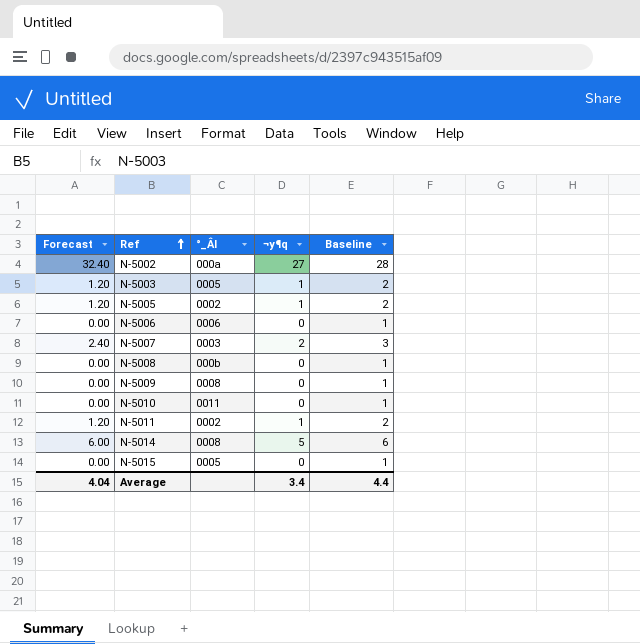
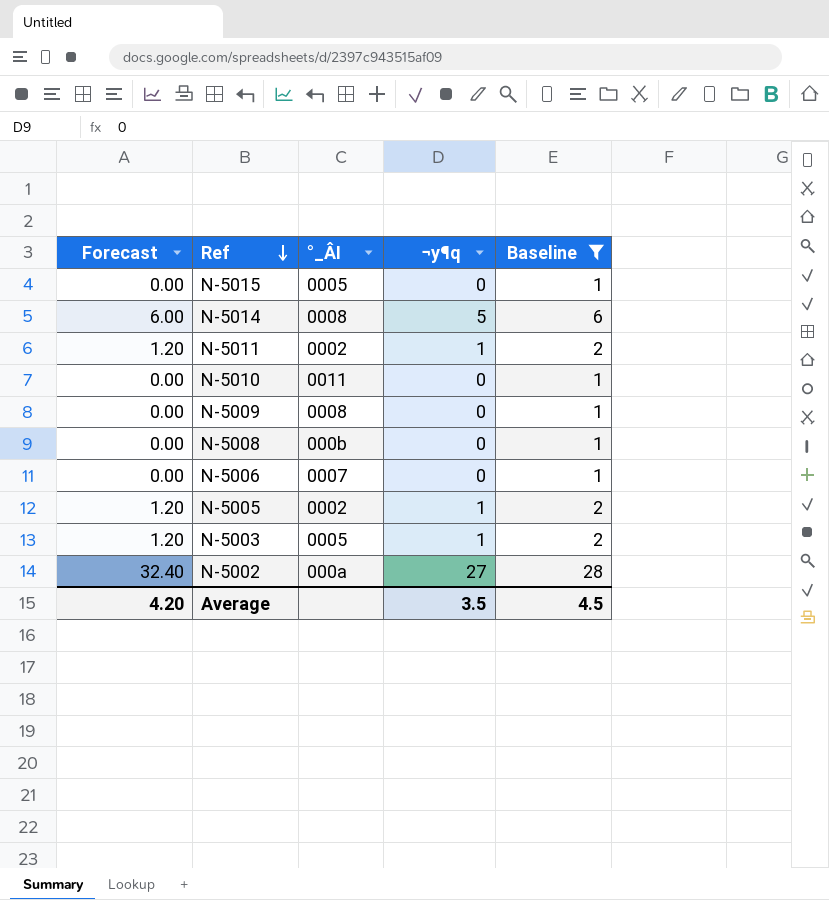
filter: none -> Baseline != 3
row order: Ref ascending -> Ref descending
N-5006 | °_ÂI: 0006 -> 0007
Average | Forecast: 4.04 -> 4.20
Average | ¬y¶q: 3.4 -> 3.5
Average | Baseline: 4.4 -> 4.5

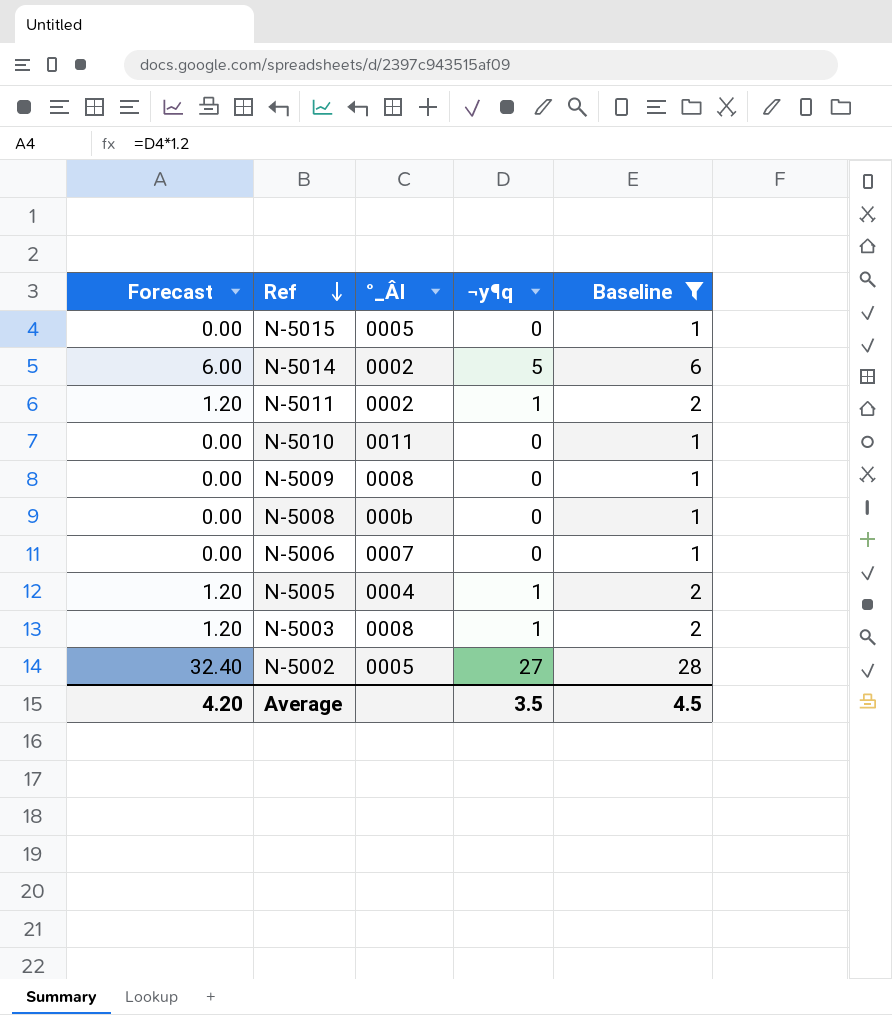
N-5014 | °_ÂI: 0008 -> 0002
N-5005 | °_ÂI: 0002 -> 0004
N-5003 | °_ÂI: 0005 -> 0008
N-5002 | °_ÂI: 000a -> 0005

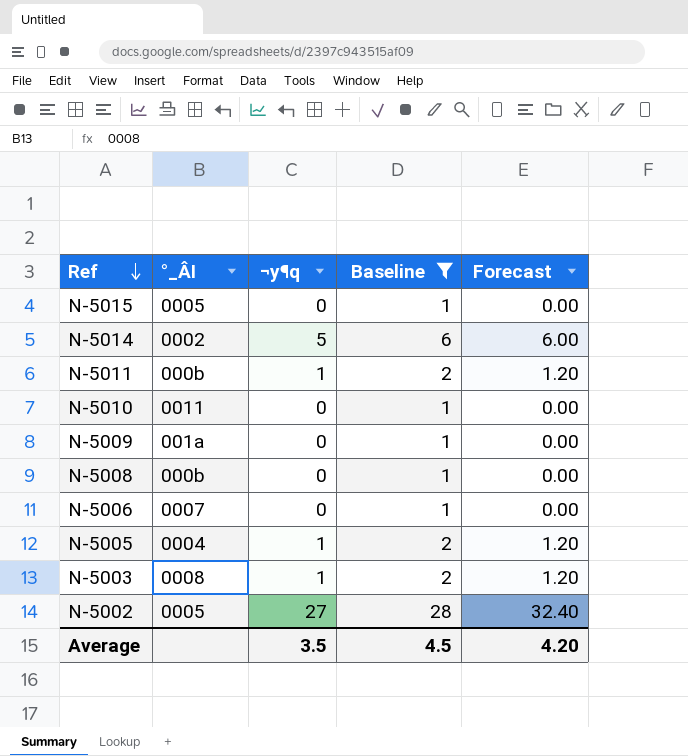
column Forecast | position: 1 -> 5
N-5011 | °_ÂI: 0002 -> 000b
N-5009 | °_ÂI: 0008 -> 001a

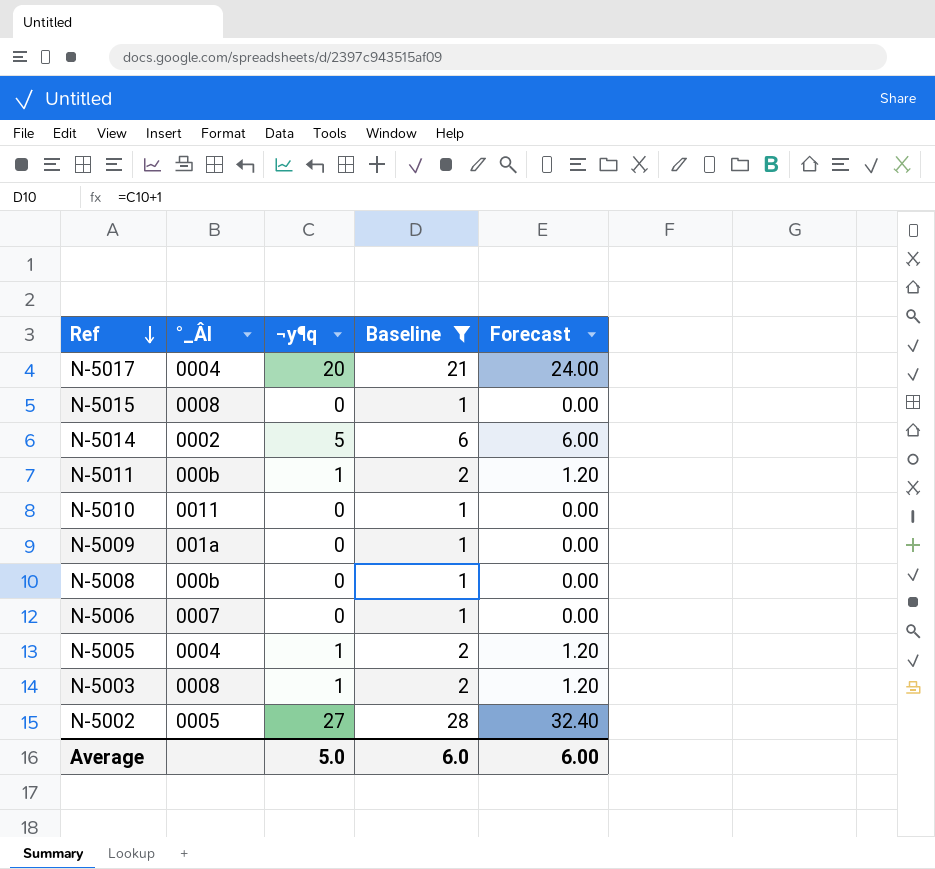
row N-5017: none -> 0004 | 20 | 21 | 24.00
N-5015 | °_ÂI: 0005 -> 0008
Average | ¬y¶q: 3.5 -> 5.0
Average | Baseline: 4.5 -> 6.0
Average | Forecast: 4.20 -> 6.00

